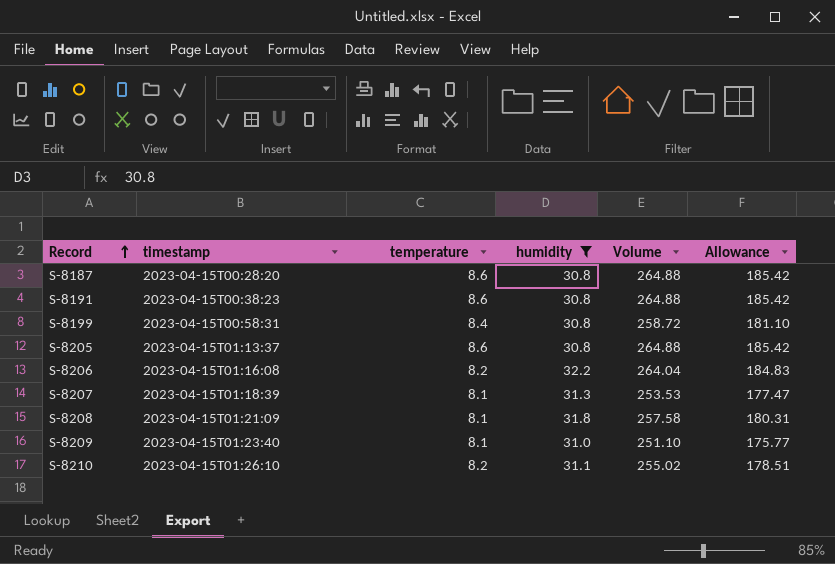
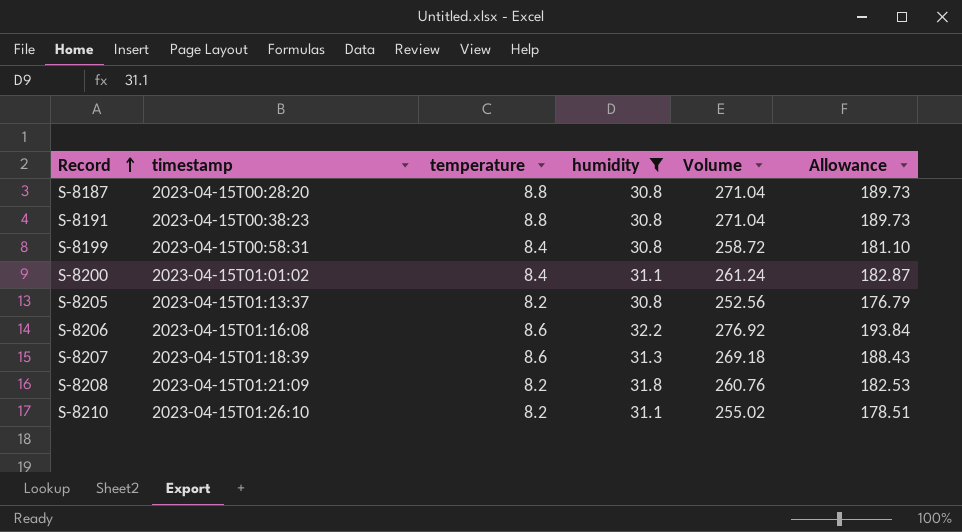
row S-8209: 2023-04-15T01:23:40 | 8.1 | 31.0 | 251.10 | 175.77 -> none
S-8187 | temperature: 8.6 -> 8.8
S-8187 | Volume: 264.88 -> 271.04
S-8187 | Allowance: 185.42 -> 189.73
S-8191 | temperature: 8.6 -> 8.8
S-8191 | Volume: 264.88 -> 271.04
S-8191 | Allowance: 185.42 -> 189.73
row S-8200: none -> 2023-04-15T01:01:02 | 8.4 | 31.1 | 261.24 | 182.87
S-8205 | temperature: 8.6 -> 8.2
S-8205 | Volume: 264.88 -> 252.56
S-8205 | Allowance: 185.42 -> 176.79
S-8206 | temperature: 8.2 -> 8.6
S-8206 | Volume: 264.04 -> 276.92
S-8206 | Allowance: 184.83 -> 193.84
S-8207 | temperature: 8.1 -> 8.6
S-8207 | Volume: 253.53 -> 269.18
S-8207 | Allowance: 177.47 -> 188.43
S-8208 | temperature: 8.1 -> 8.2
S-8208 | Volume: 257.58 -> 260.76
S-8208 | Allowance: 180.31 -> 182.53

